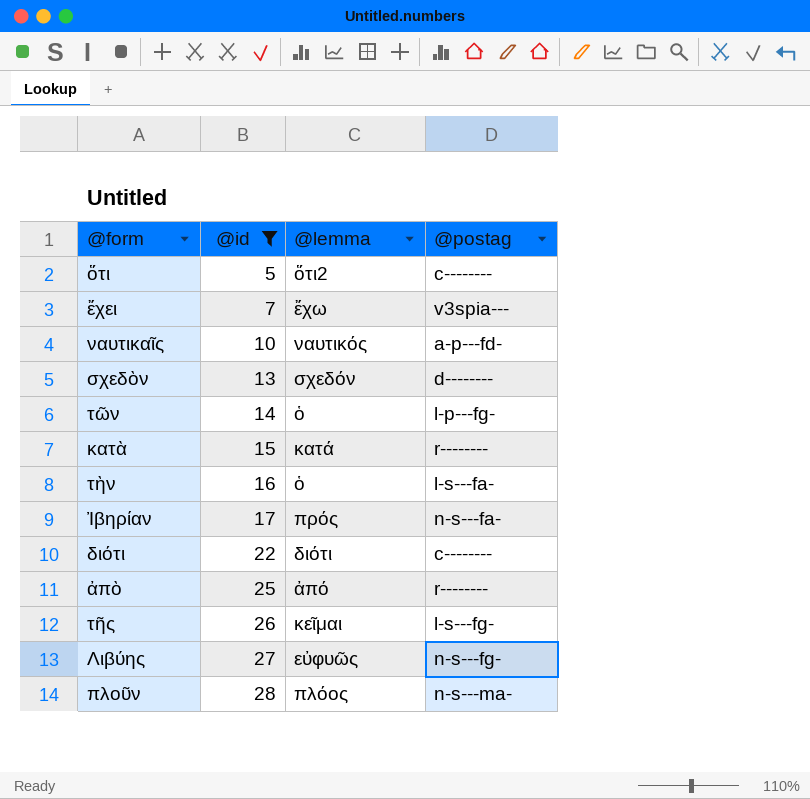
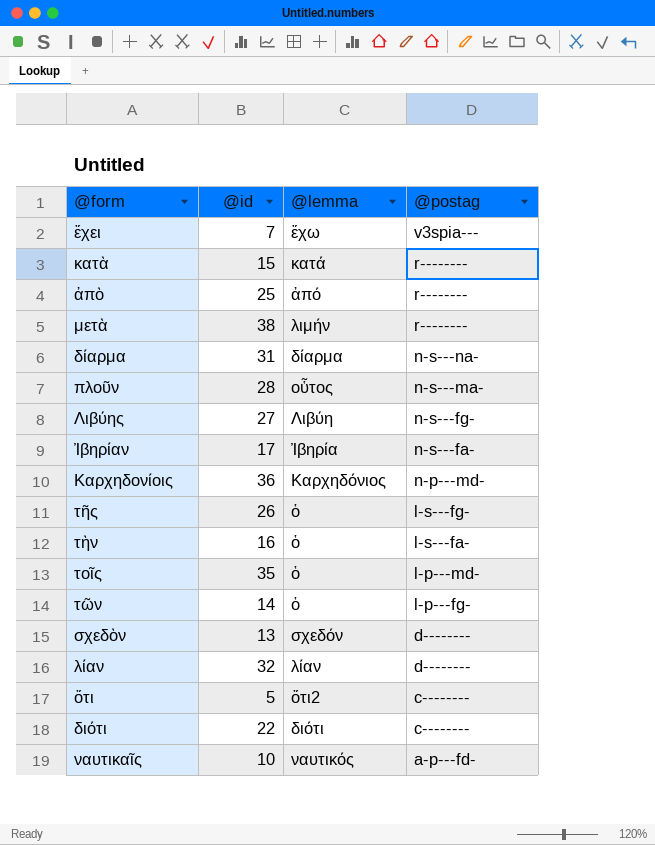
filter: @id <= 28 -> none
row order: @id ascending -> @postag descending
πλοῦν | @lemma: πλόος -> οὗτος
Λιβύης | @lemma: εὐφυῶς -> Λιβύη
Ἰβηρίαν | @lemma: πρός -> Ἰβηρία
τῆς | @lemma: κεῖμαι -> ὁ

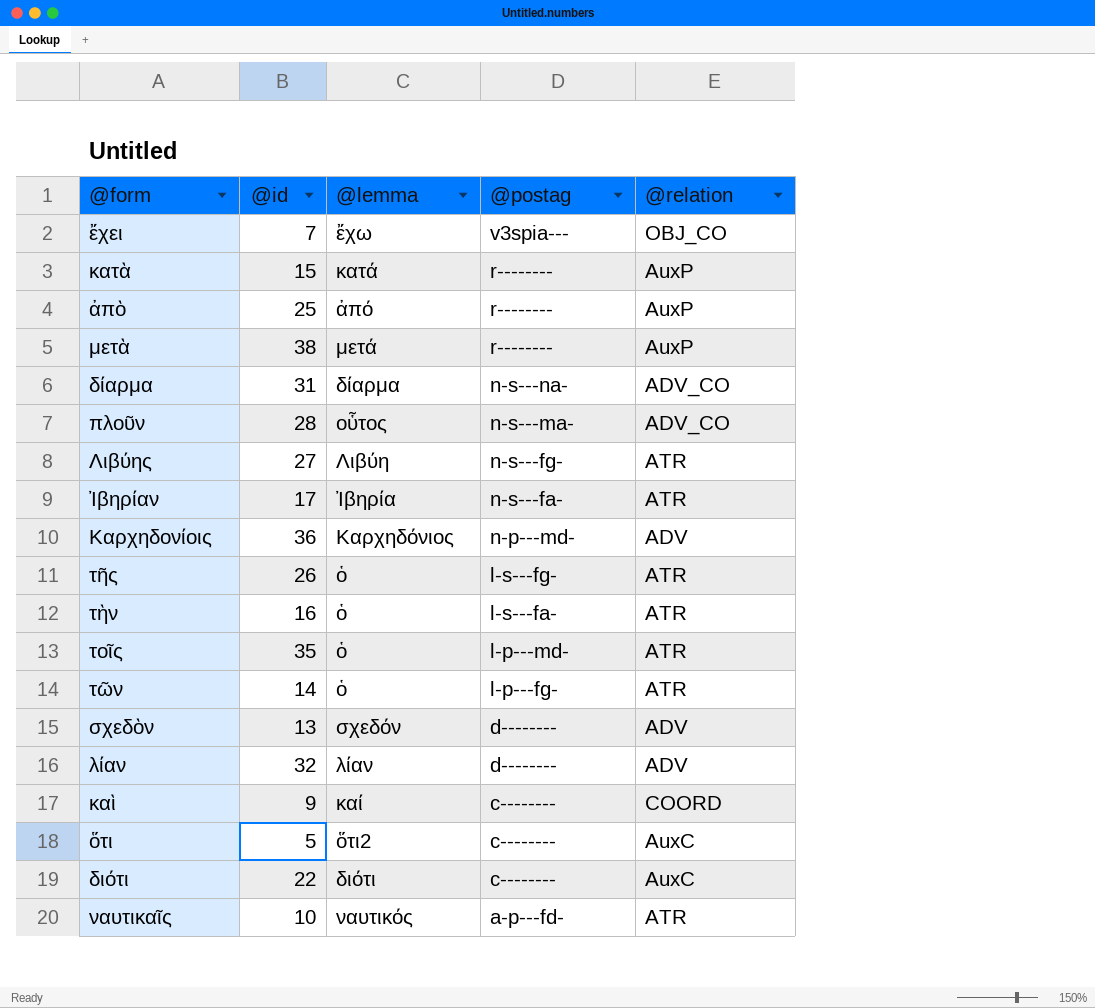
column @relation | position: none -> 5
μετὰ | @lemma: λιμήν -> μετά
row καὶ: none -> 9 | καί | c-------- | COORD

